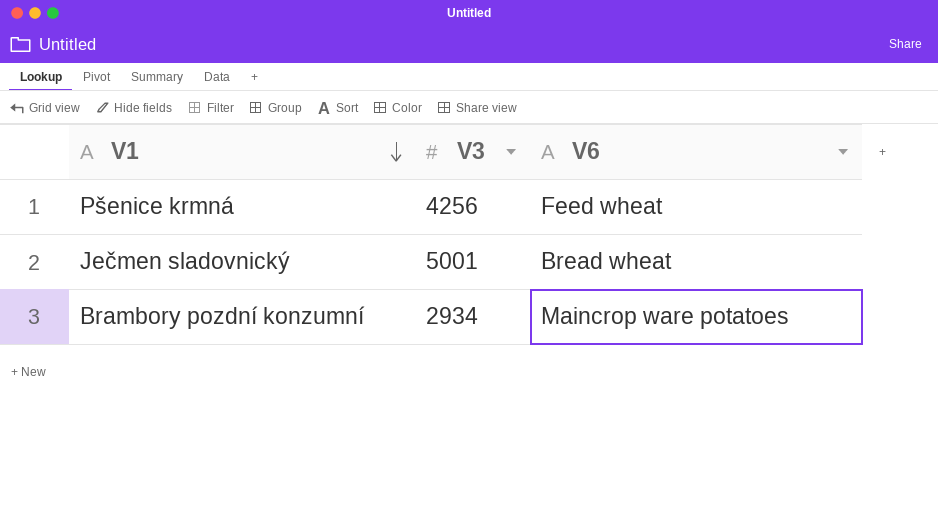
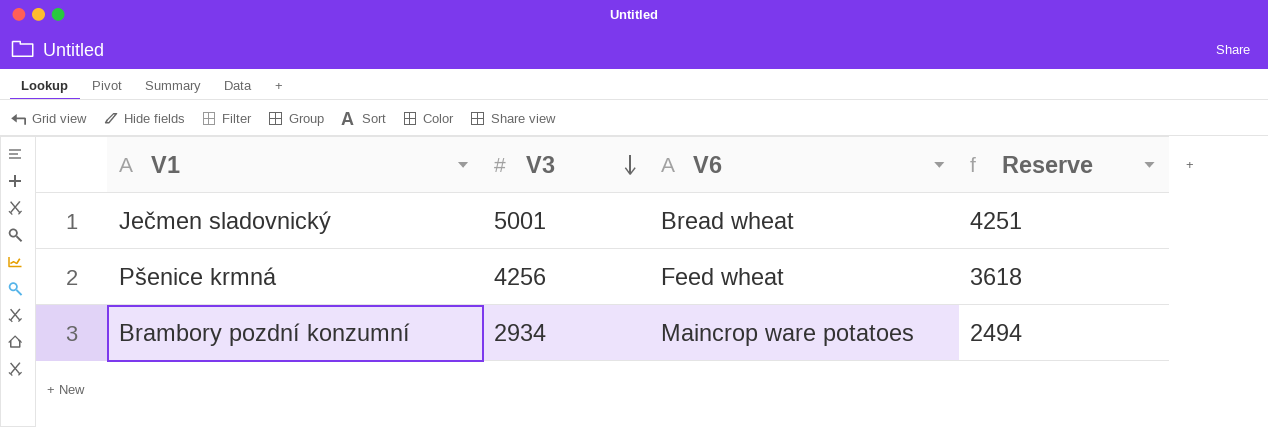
row order: V1 descending -> V3 descending
column Reserve | formula: none -> [V3] * 0.85

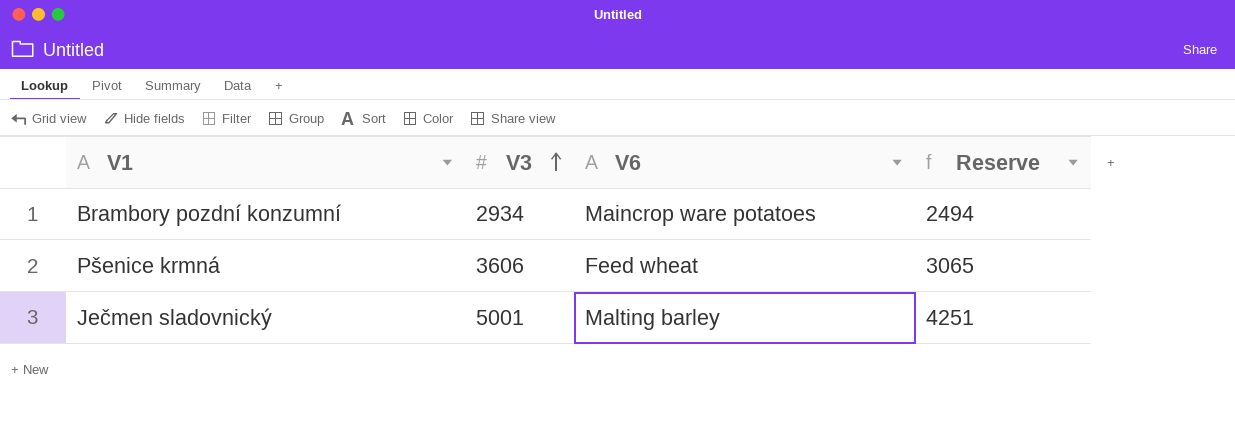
row order: V3 descending -> V3 ascending
Pšenice krmná | V3: 4256 -> 3606
Pšenice krmná | Reserve: 3618 -> 3065
Ječmen sladovnický | V6: Bread wheat -> Malting barley

